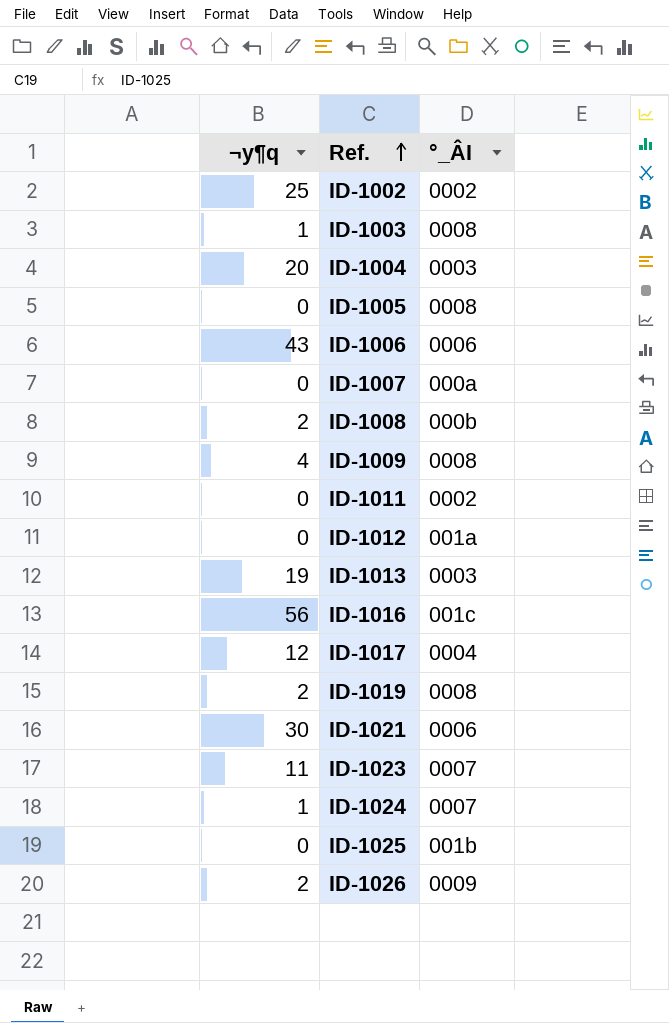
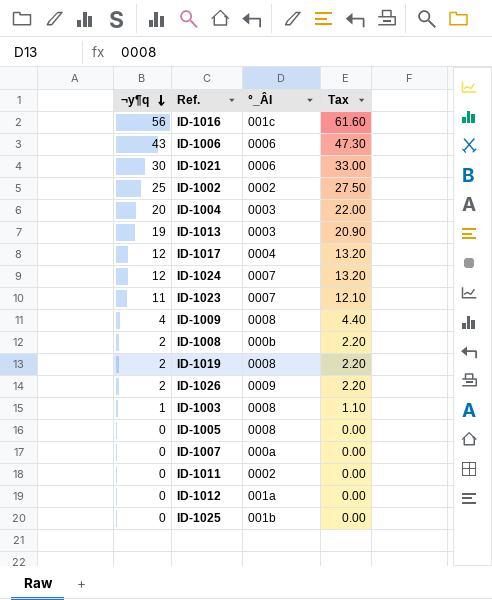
row order: Ref. ascending -> ¬y¶q descending
column Tax | formula: none -> [¬y¶q] * 1.1
ID-1024 | ¬y¶q: 1 -> 12

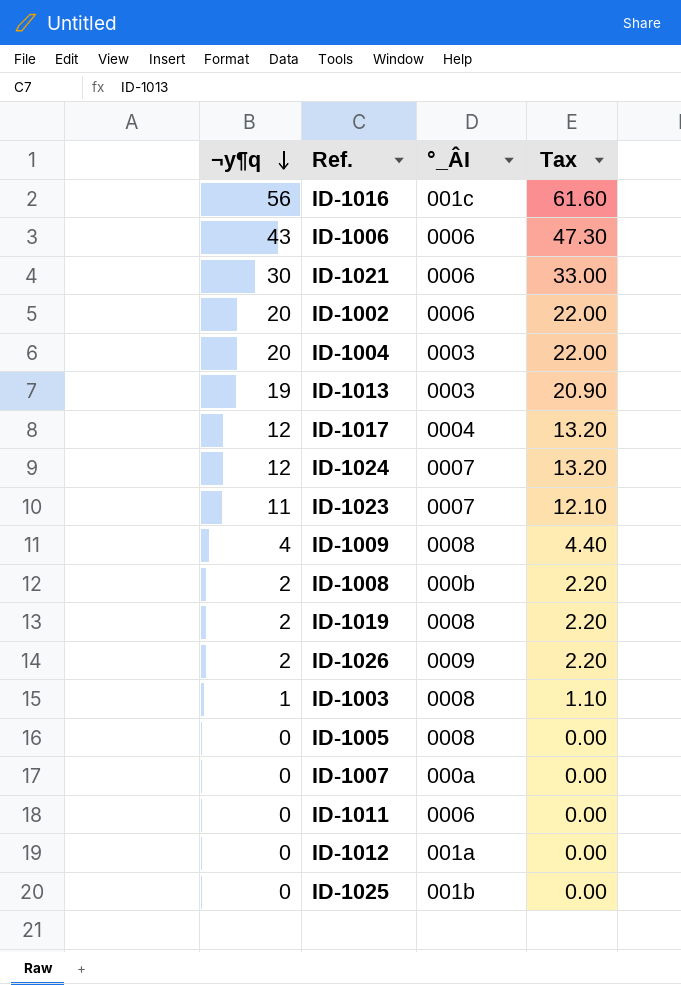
ID-1002 | ¬y¶q: 25 -> 20
ID-1002 | °_ÂI: 0002 -> 0006
ID-1002 | Tax: 27.50 -> 22.00
ID-1011 | °_ÂI: 0002 -> 0006

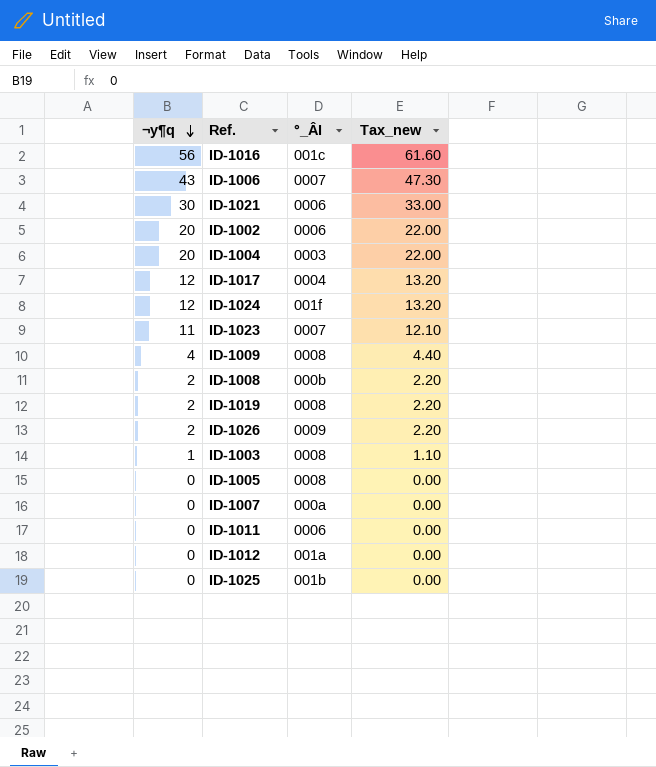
column name: Tax -> Tax_new
row ID-1013: 19 | 0003 | 20.90 -> none
ID-1006 | °_ÂI: 0006 -> 0007
ID-1024 | °_ÂI: 0007 -> 001f

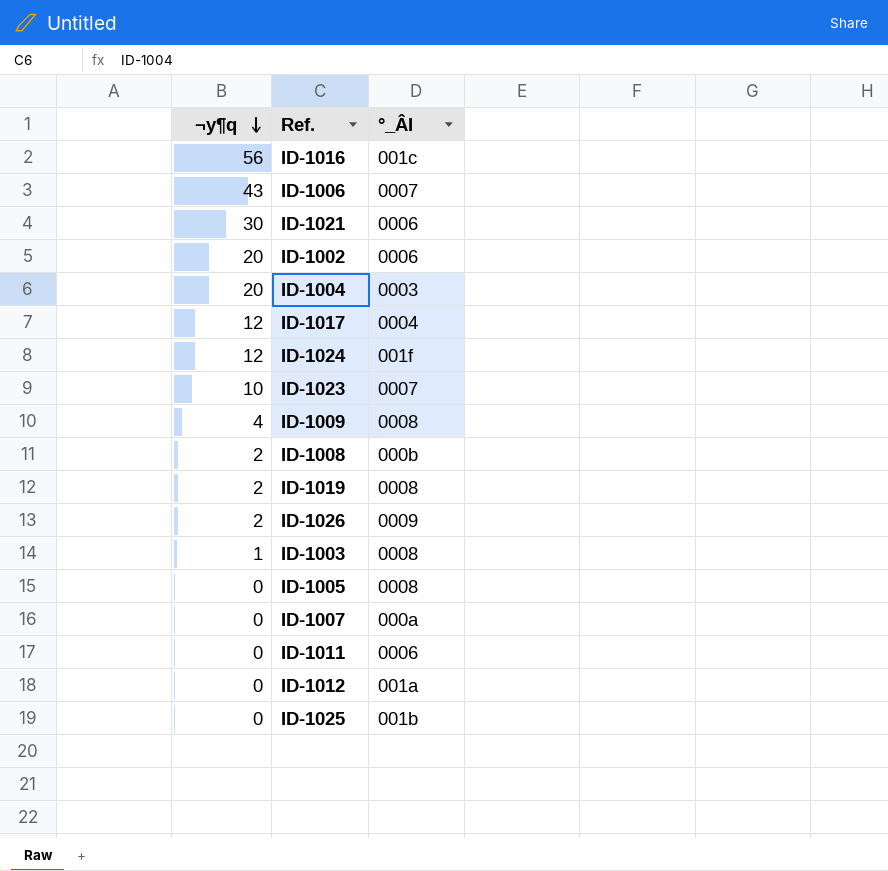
column Tax_new | formula: [¬y¶q] * 1.1 -> none
ID-1023 | ¬y¶q: 11 -> 10

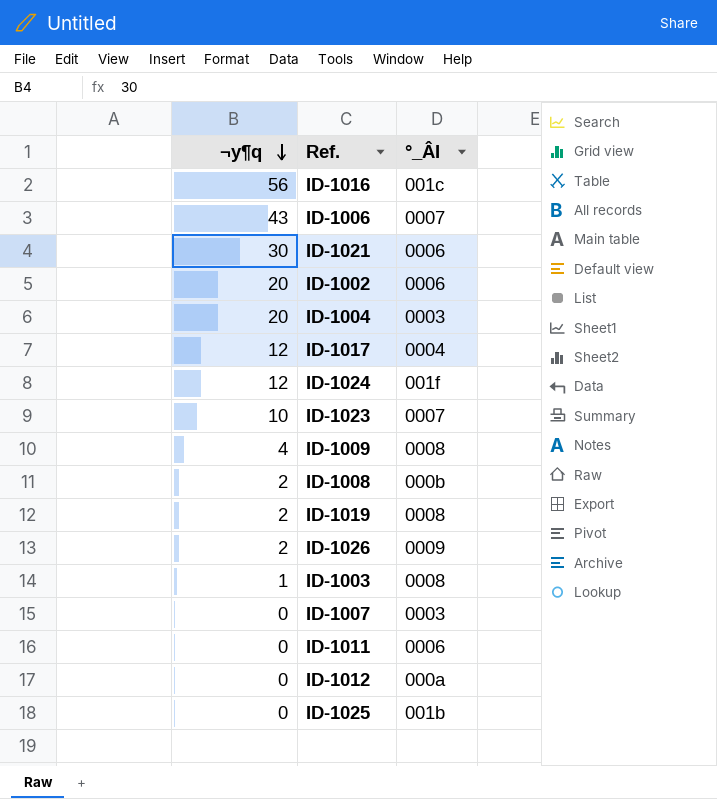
row ID-1005: 0 | 0008 -> none
ID-1007 | °_ÂI: 000a -> 0003
ID-1012 | °_ÂI: 001a -> 000a

